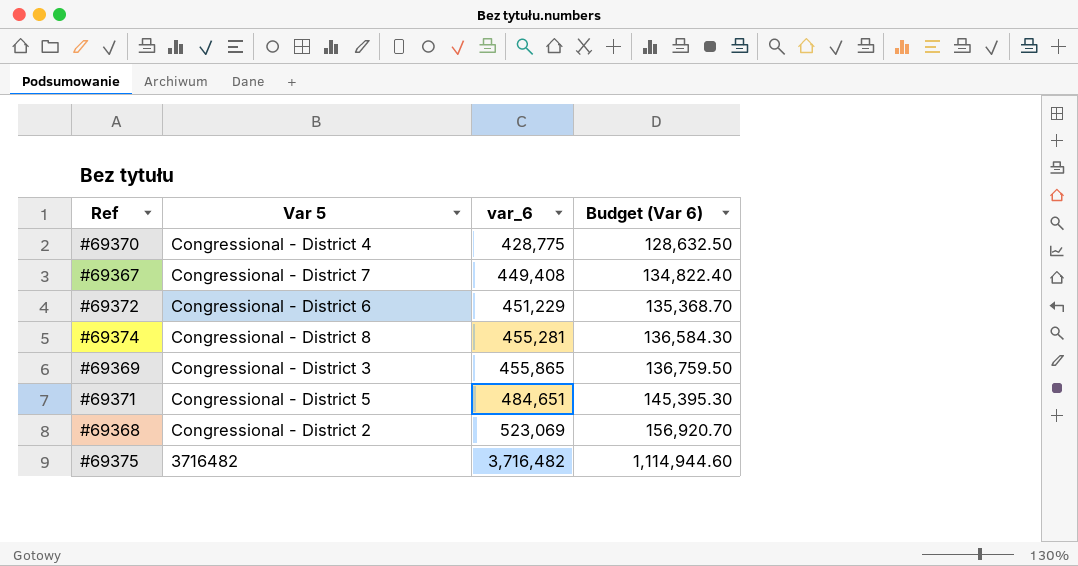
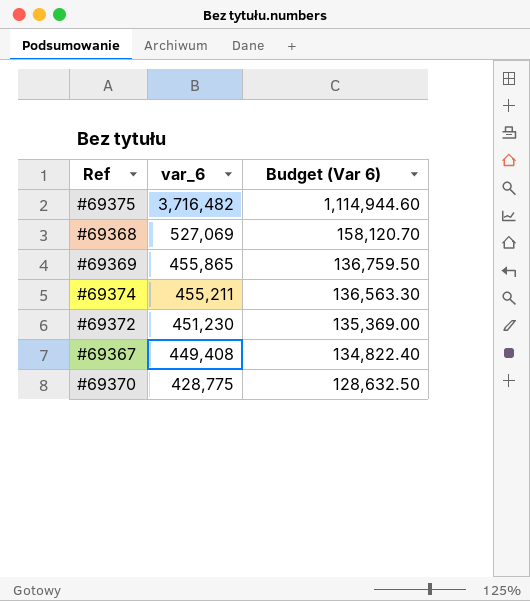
row order: var_6 ascending -> var_6 descending
column Var 5 | position: 2 -> none
row #69371: Congressional - District 5 | 484,651 | 145,395.30 -> none
#69368 | var_6: 523,069 -> 527,069
#69368 | Budget (Var 6): 156,920.70 -> 158,120.70
#69374 | var_6: 455,281 -> 455,211
#69374 | Budget (Var 6): 136,584.30 -> 136,563.30
#69372 | var_6: 451,229 -> 451,230
#69372 | Budget (Var 6): 135,368.70 -> 135,369.00

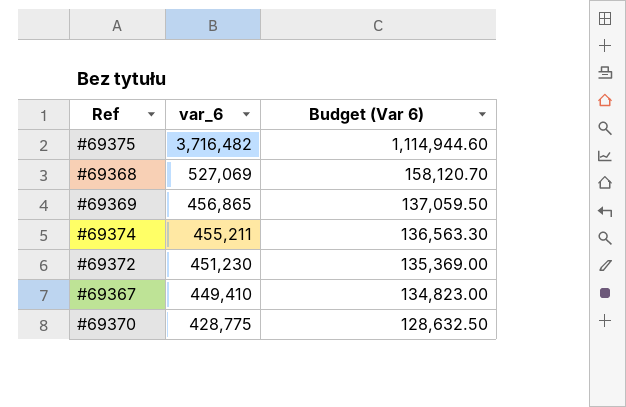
#69369 | var_6: 455,865 -> 456,865
#69369 | Budget (Var 6): 136,759.50 -> 137,059.50
#69367 | var_6: 449,408 -> 449,410
#69367 | Budget (Var 6): 134,822.40 -> 134,823.00

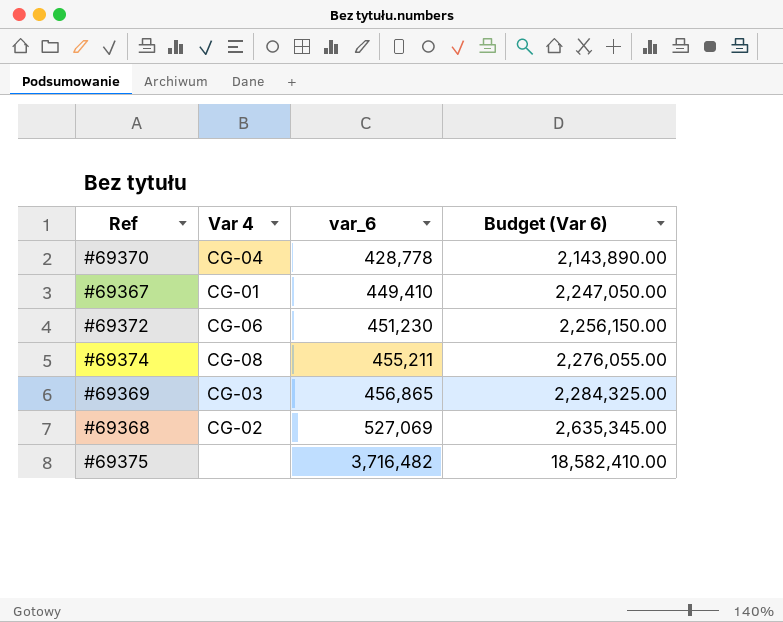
row order: var_6 descending -> var_6 ascending
column Var 4 | position: none -> 2
column Budget (Var 6) | formula: [var_6] * 0.3 -> [var_6] * 5
#69370 | var_6: 428,775 -> 428,778

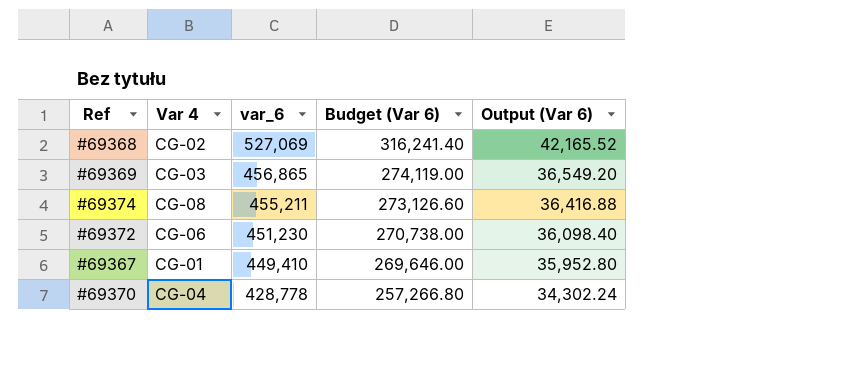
row order: var_6 ascending -> var_6 descending
column Budget (Var 6) | formula: [var_6] * 5 -> [var_6] * 0.6
column Output (Var 6) | formula: none -> [var_6] * 0.08
row #69375: none | 3,716,482 | 18,582,410.00 -> none

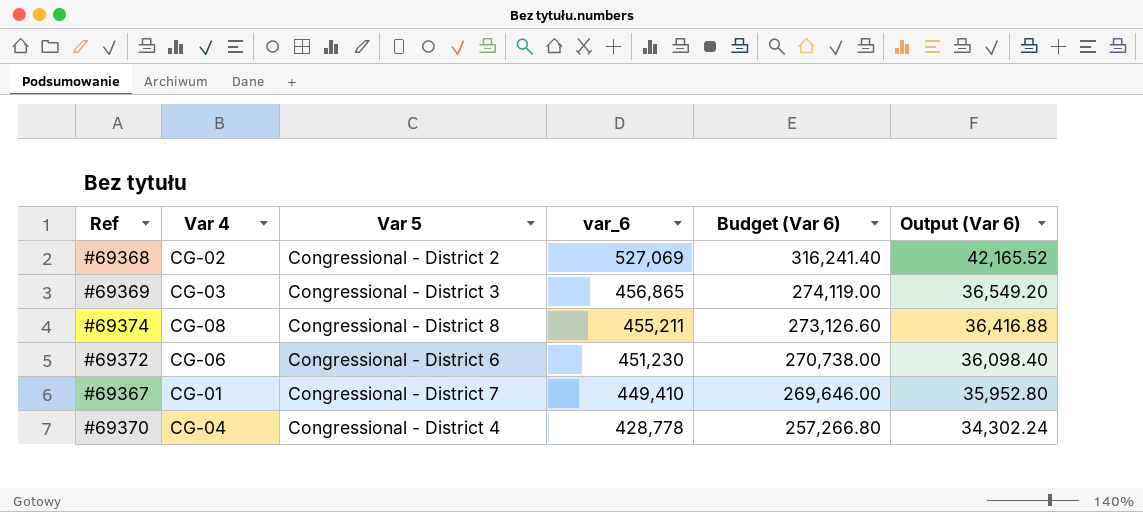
column Var 5 | position: none -> 3

